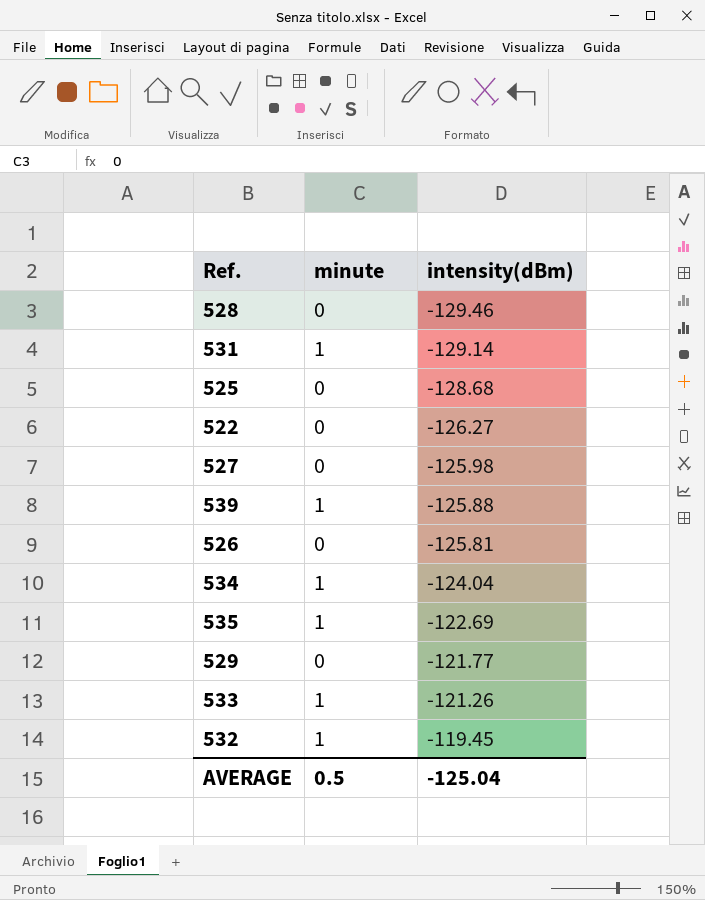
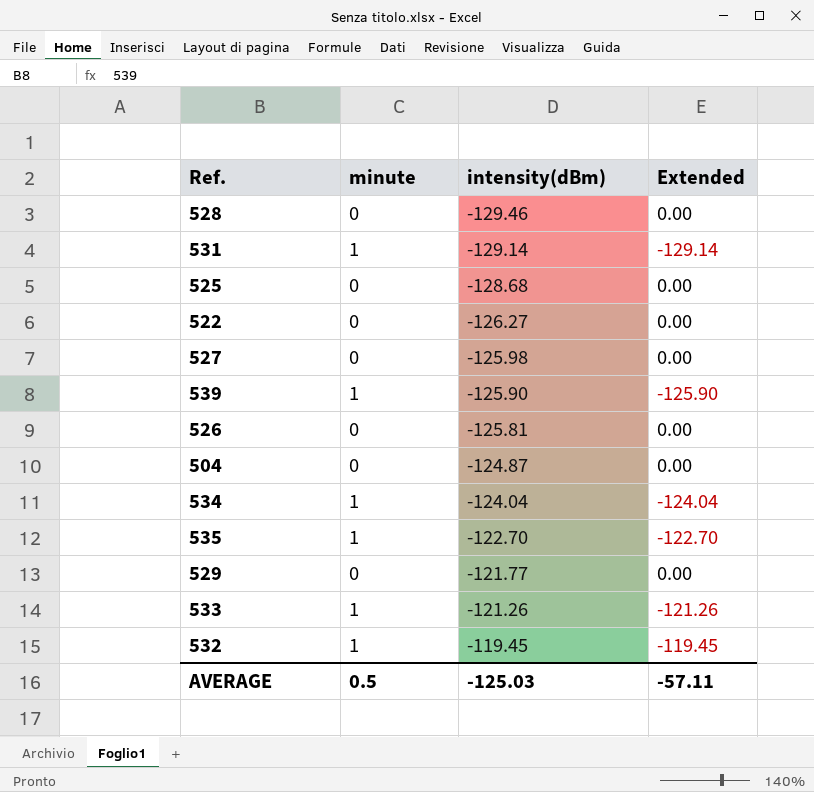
column Extended | formula: none -> [minute] * [intensity(dBm)]
539 | intensity(dBm): -125.88 -> -125.90
row 504: none -> 0 | -124.87 | 0.00
535 | intensity(dBm): -122.69 -> -122.70
AVERAGE | intensity(dBm): -125.04 -> -125.03

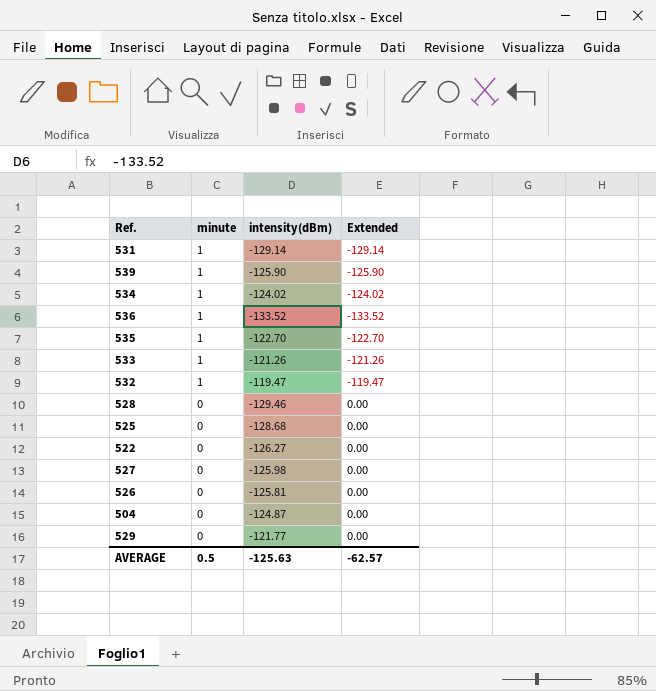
row order: intensity(dBm) ascending -> minute descending
534 | intensity(dBm): -124.04 -> -124.02
534 | Extended: -124.04 -> -124.02
row 536: none -> 1 | -133.52 | -133.52
532 | intensity(dBm): -119.45 -> -119.47
532 | Extended: -119.45 -> -119.47
AVERAGE | intensity(dBm): -125.03 -> -125.63
AVERAGE | Extended: -57.11 -> -62.57

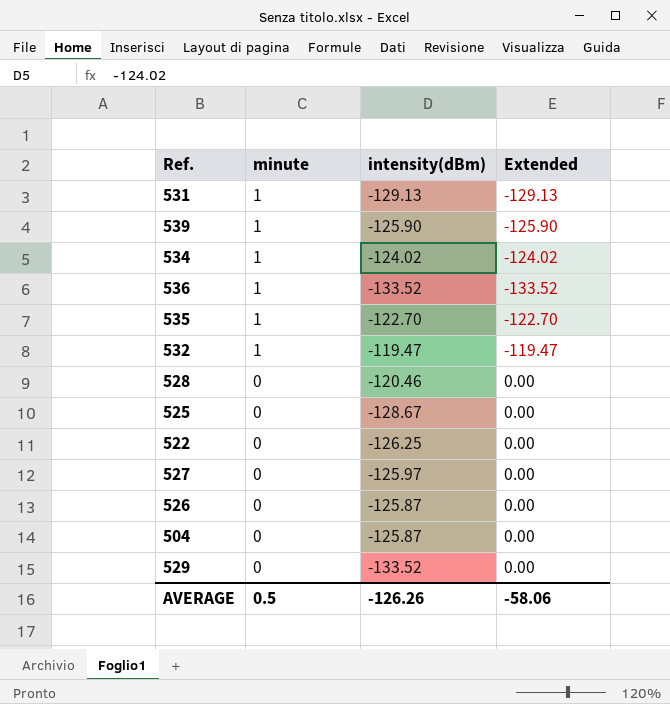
row 533: 1 | -121.26 | -121.26 -> none
531 | intensity(dBm): -129.14 -> -129.13
531 | Extended: -129.14 -> -129.13
528 | intensity(dBm): -129.46 -> -120.46
525 | intensity(dBm): -128.68 -> -128.67
522 | intensity(dBm): -126.27 -> -126.25
527 | intensity(dBm): -125.98 -> -125.97
526 | intensity(dBm): -125.81 -> -125.87
504 | intensity(dBm): -124.87 -> -125.87
529 | intensity(dBm): -121.77 -> -133.52
AVERAGE | intensity(dBm): -125.63 -> -126.26
AVERAGE | Extended: -62.57 -> -58.06

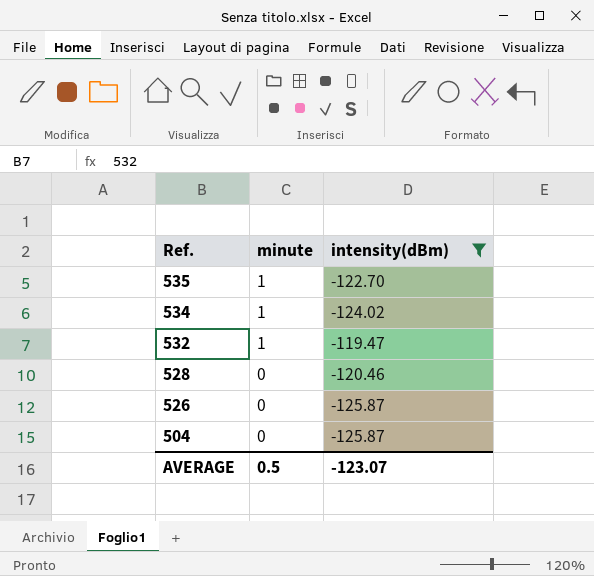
filter: none -> intensity(dBm) >= -125.87
row order: minute descending -> Ref. descending
column Extended | formula: [minute] * [intensity(dBm)] -> none
AVERAGE | intensity(dBm): -126.26 -> -123.07

